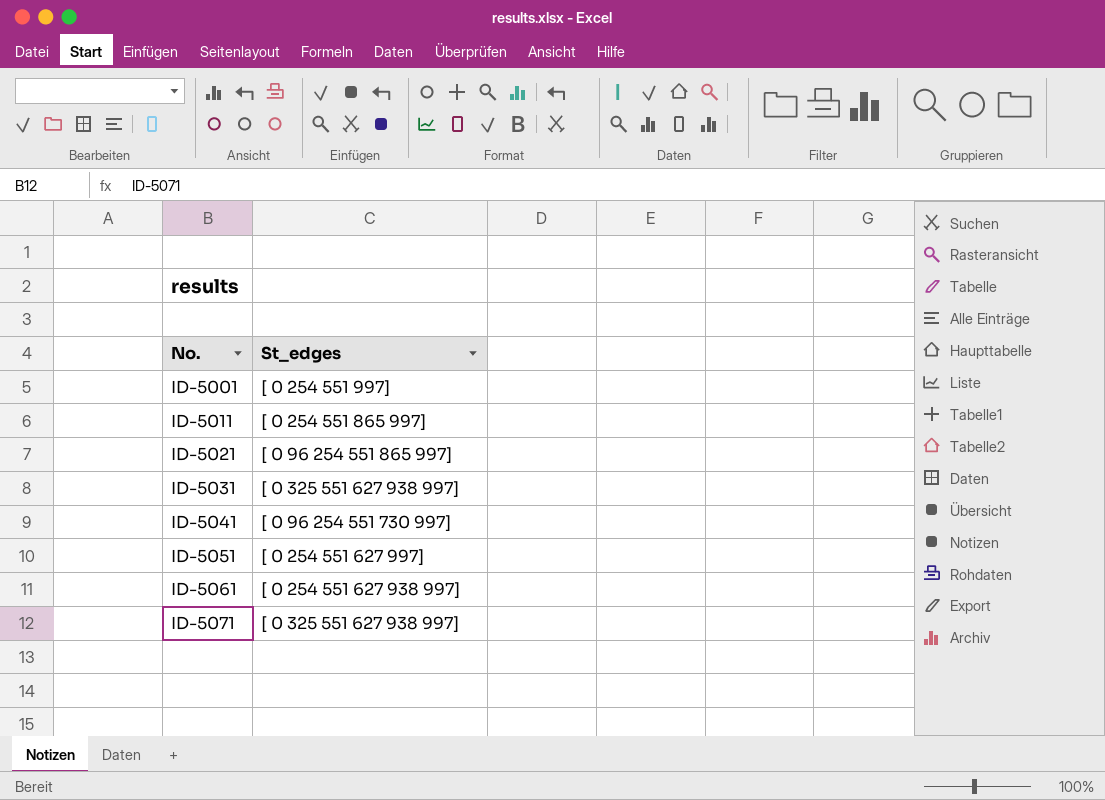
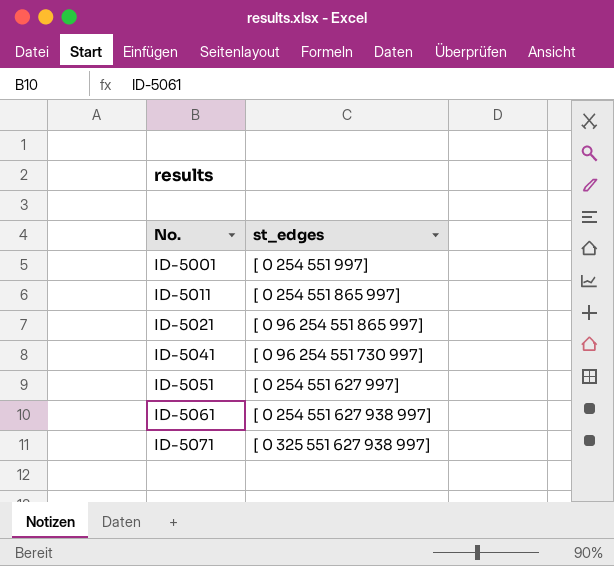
column name: St_edges -> st_edges
row ID-5031: [ 0 325 551 627 938 997] -> none

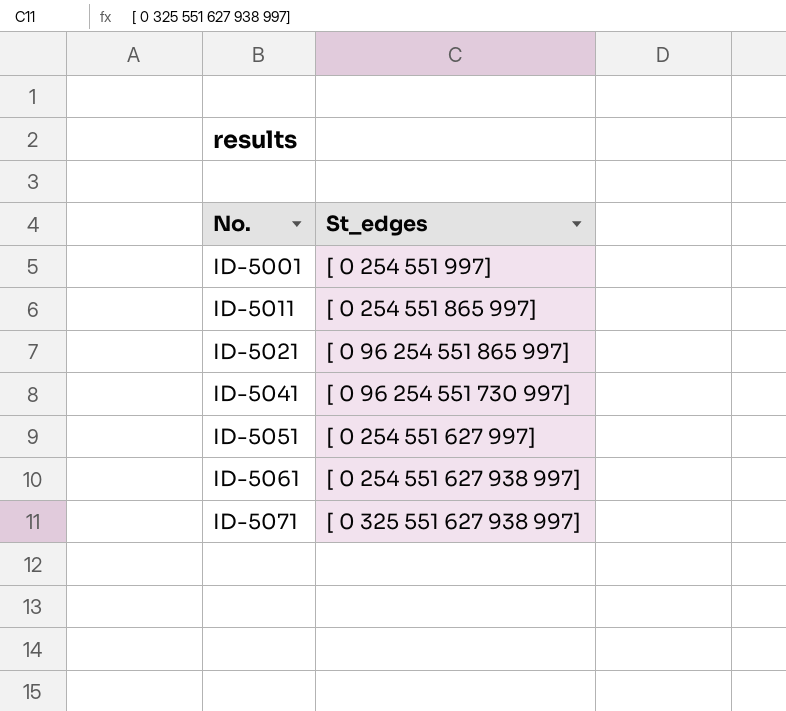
column name: st_edges -> St_edges

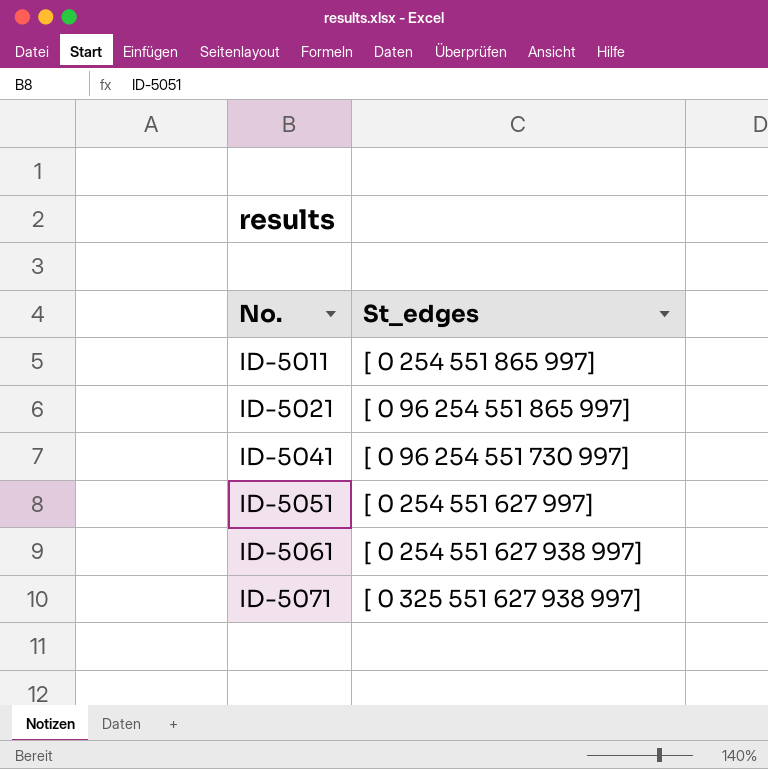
row ID-5001: [ 0 254 551 997] -> none

